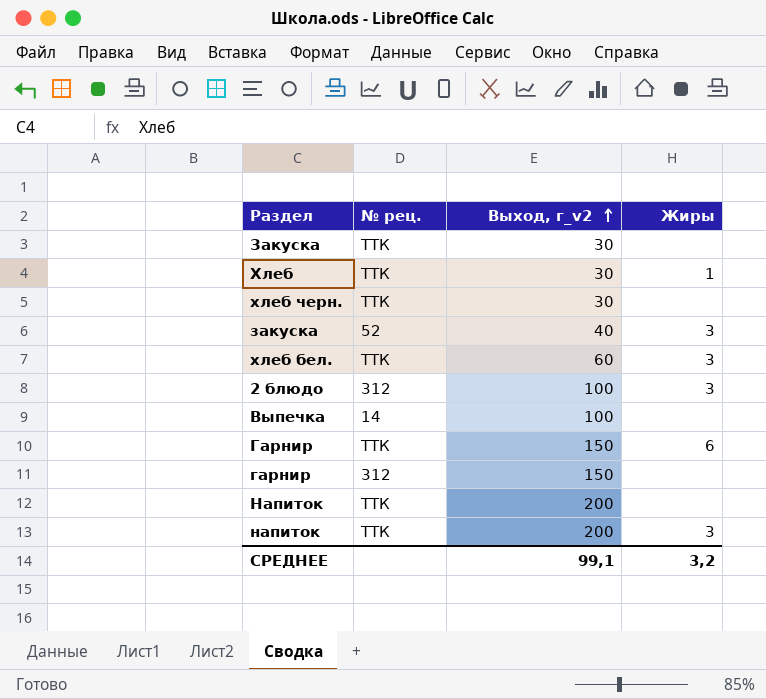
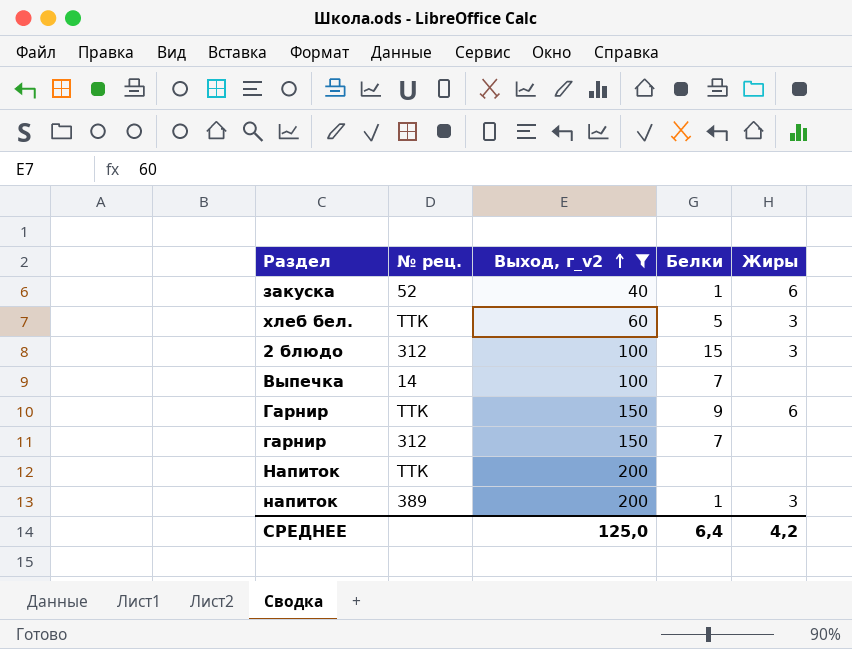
filter: none -> Выход, г_v2 != 30
column Белки | position: none -> 4
закуска | Жиры: 3 -> 6
напиток | № рец.: ТТК -> 389
СРЕДНЕЕ | Выход, г_v2: 99,1 -> 125,0
СРЕДНЕЕ | Жиры: 3,2 -> 4,2

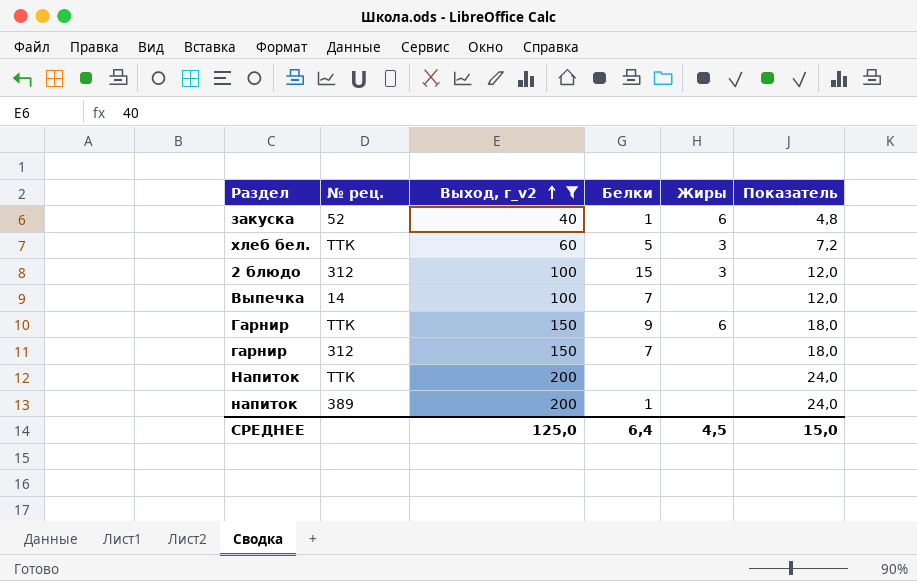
column Показатель | formula: none -> [Выход, г_v2] * 0,12
напиток | Жиры: 3 -> none
СРЕДНЕЕ | Жиры: 4,2 -> 4,5

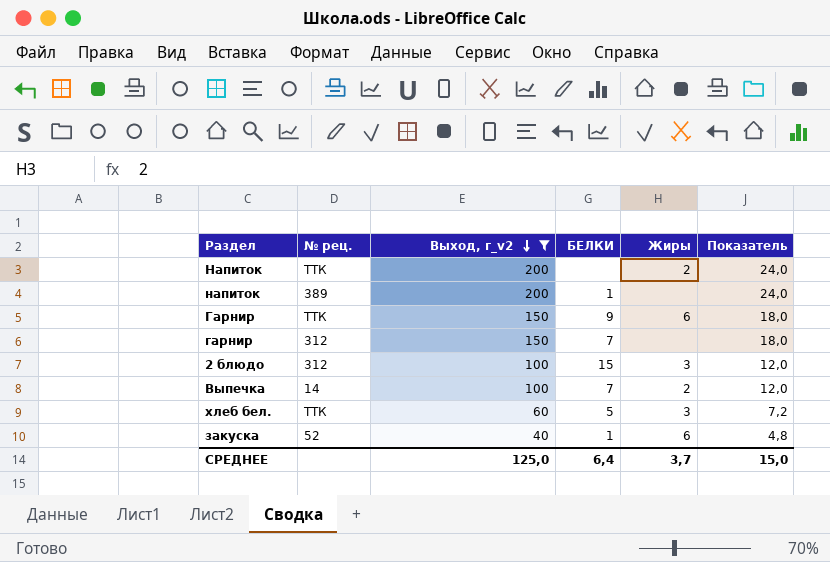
row order: Выход, г_v2 ascending -> Выход, г_v2 descending
column name: Белки -> БЕЛКИ
Напиток | Жиры: none -> 2
Выпечка | Жиры: none -> 2
СРЕДНЕЕ | Жиры: 4,5 -> 3,7

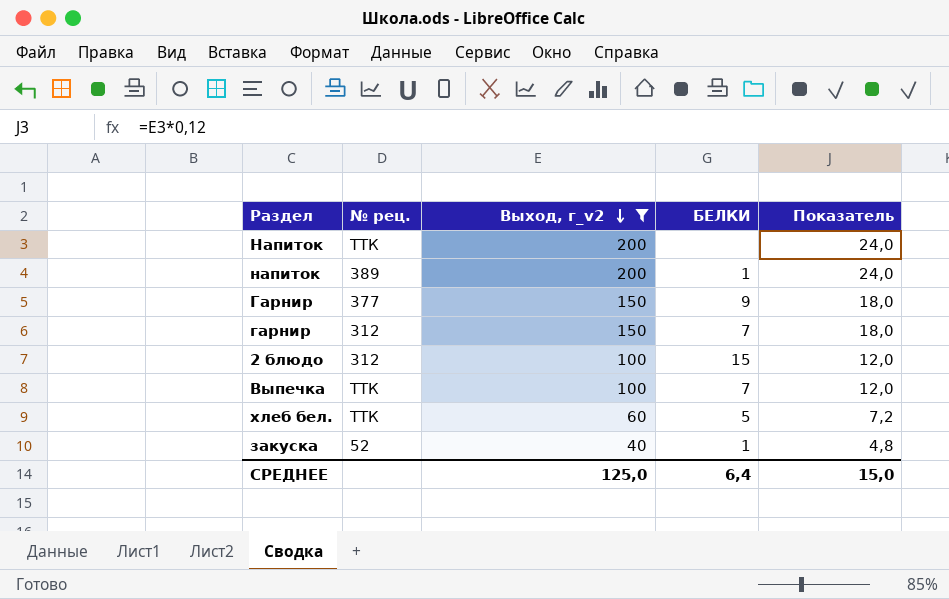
column Жиры | position: 5 -> none
Гарнир | № рец.: ТТК -> 377
Выпечка | № рец.: 14 -> ТТК

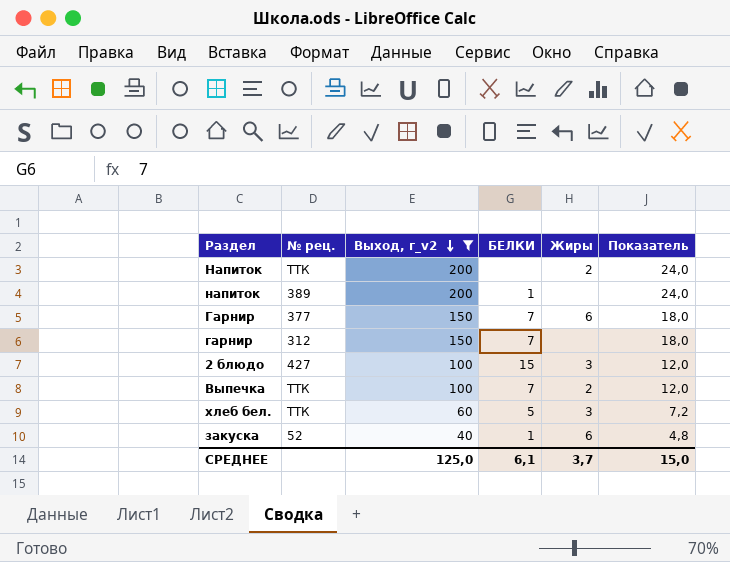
column Жиры | position: none -> 5
Гарнир | БЕЛКИ: 9 -> 7
2 блюдо | № рец.: 312 -> 427
СРЕДНЕЕ | БЕЛКИ: 6,4 -> 6,1

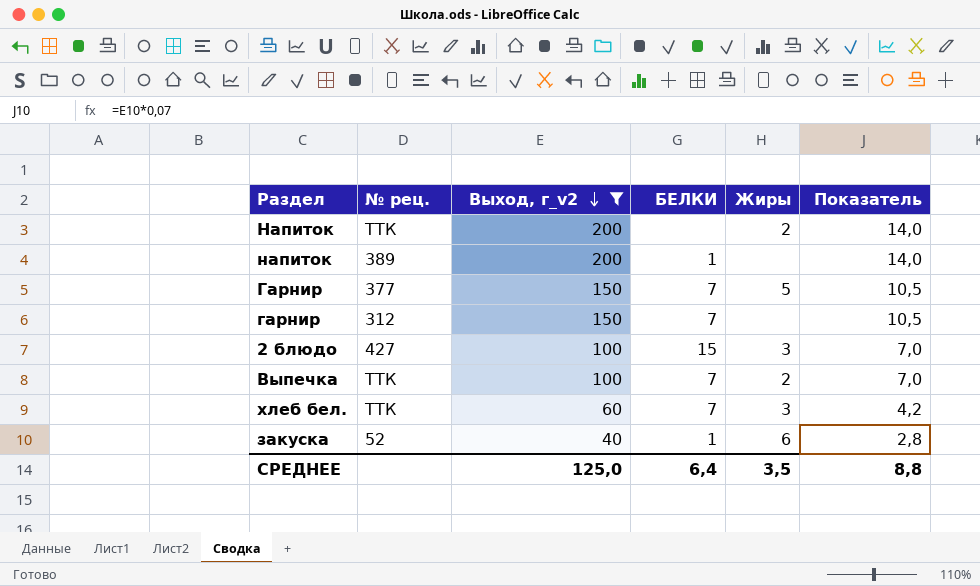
column Показатель | formula: [Выход, г_v2] * 0,12 -> [Выход, г_v2] * 0,07
Гарнир | Жиры: 6 -> 5
хлеб бел. | БЕЛКИ: 5 -> 7
СРЕДНЕЕ | БЕЛКИ: 6,1 -> 6,4
СРЕДНЕЕ | Жиры: 3,7 -> 3,5
СРЕДНЕЕ | Показатель: 15,0 -> 8,8

